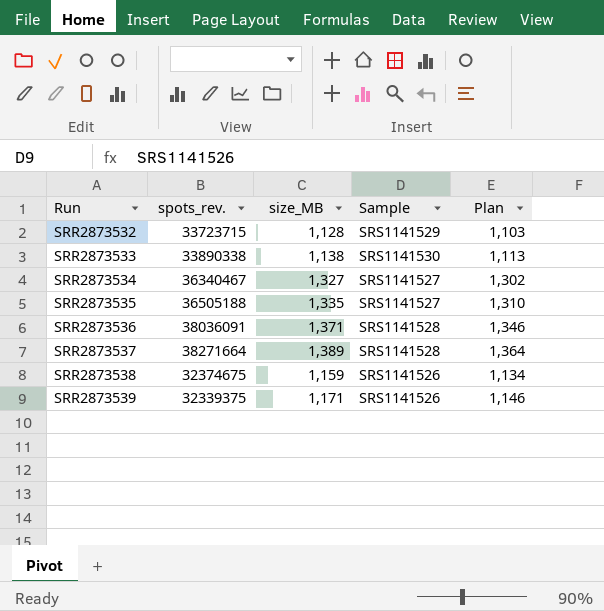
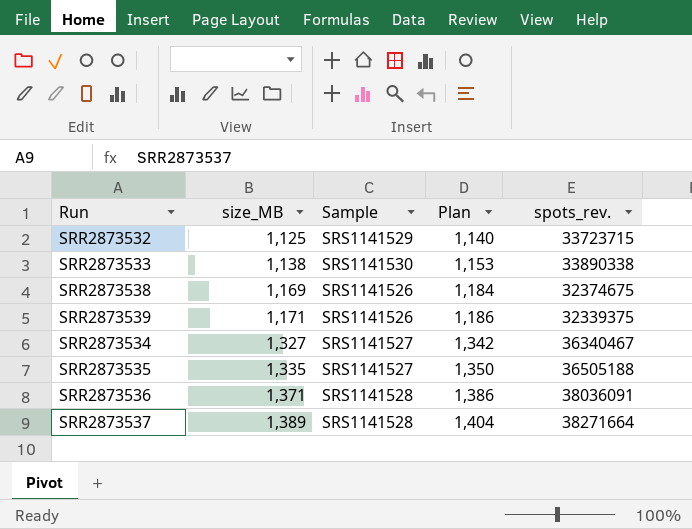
row order: Run ascending -> size_MB ascending
column Plan | formula: [size_MB] - 25 -> [size_MB] + 15
column spots_rev. | position: 2 -> 5
SRR2873532 | size_MB: 1,128 -> 1,125
SRR2873538 | size_MB: 1,159 -> 1,169

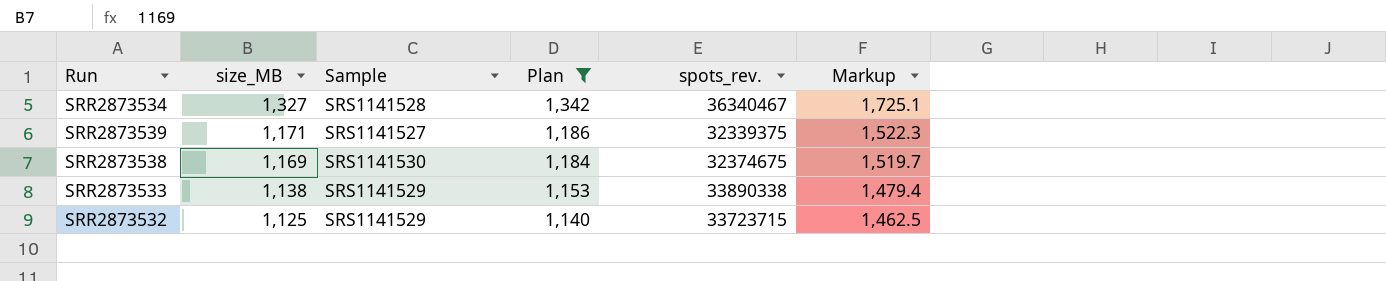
filter: none -> Plan <= 1,342
row order: size_MB ascending -> size_MB descending
column Markup | formula: none -> [size_MB] * 1.3
SRR2873534 | Sample: SRS1141527 -> SRS1141528
SRR2873539 | Sample: SRS1141526 -> SRS1141527
SRR2873538 | Sample: SRS1141526 -> SRS1141530
SRR2873533 | Sample: SRS1141530 -> SRS1141529

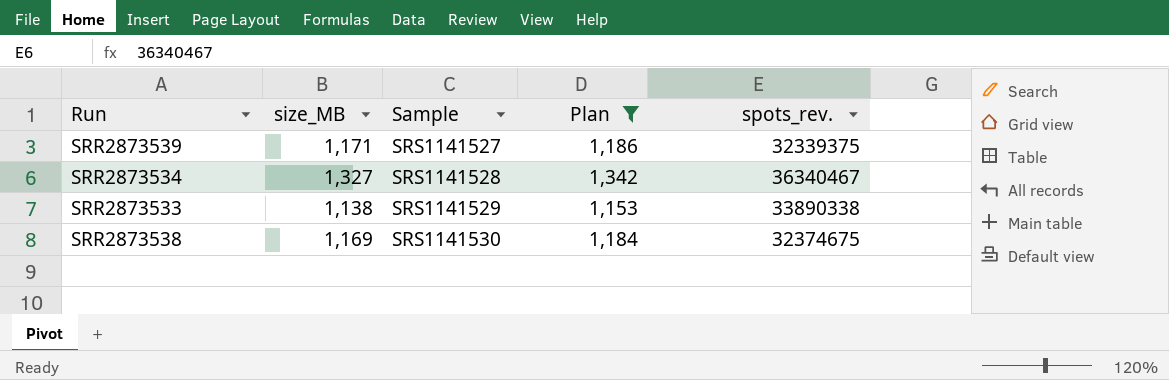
row order: size_MB descending -> Sample ascending
column Markup | formula: [size_MB] * 1.3 -> none
row SRR2873532: 1,125 | SRS1141529 | 1,140 | 33723715 | 1,462.5 -> none

